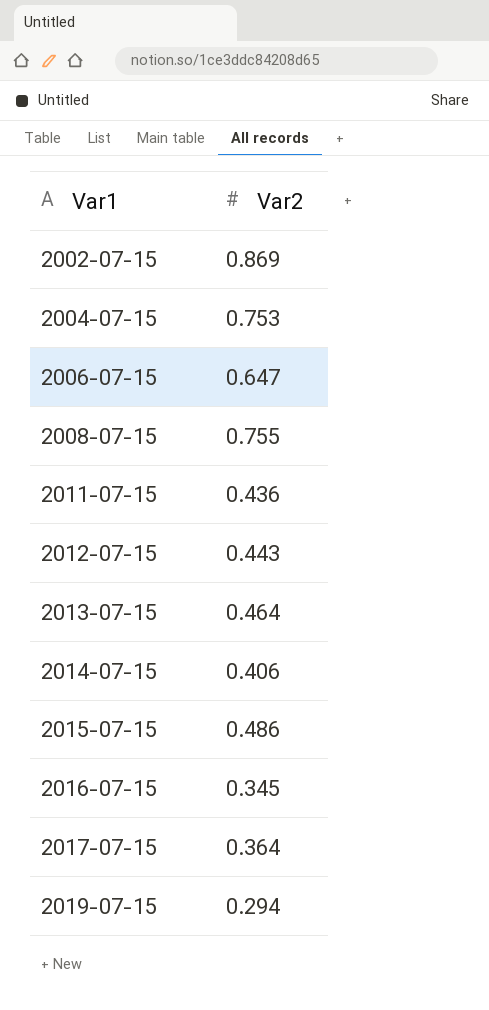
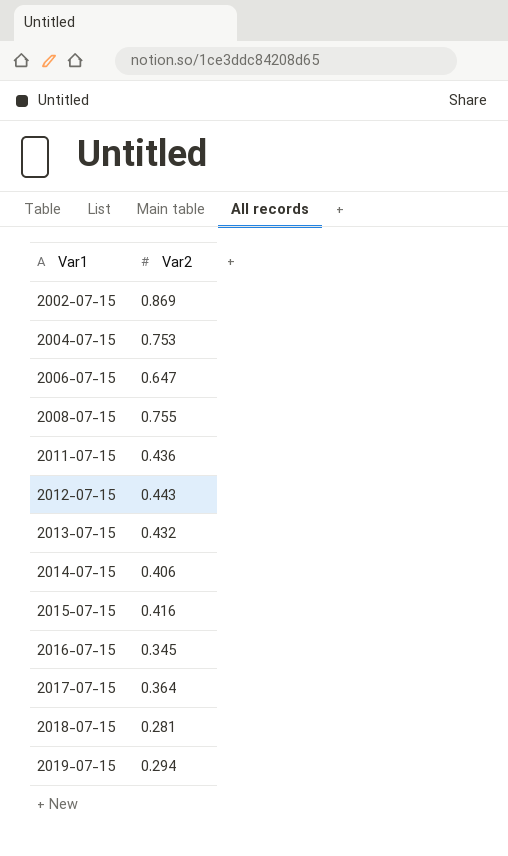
2013-07-15 | Var2: 0.464 -> 0.432
2015-07-15 | Var2: 0.486 -> 0.416
row 2018-07-15: none -> 0.281

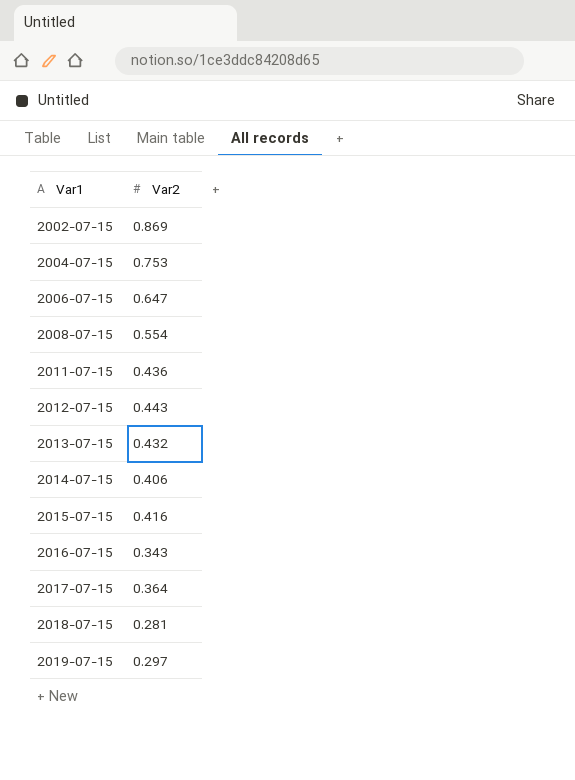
2008-07-15 | Var2: 0.755 -> 0.554
2016-07-15 | Var2: 0.345 -> 0.343
2019-07-15 | Var2: 0.294 -> 0.297

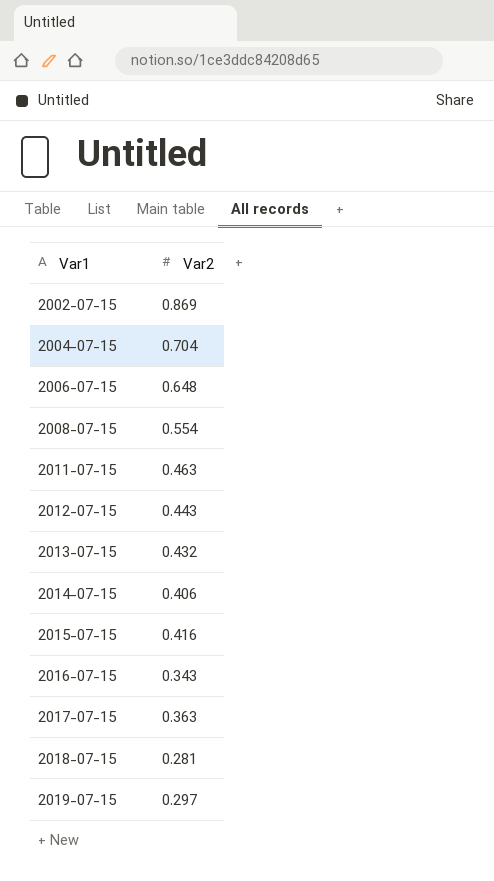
2004-07-15 | Var2: 0.753 -> 0.704
2006-07-15 | Var2: 0.647 -> 0.648
2011-07-15 | Var2: 0.436 -> 0.463
2017-07-15 | Var2: 0.364 -> 0.363

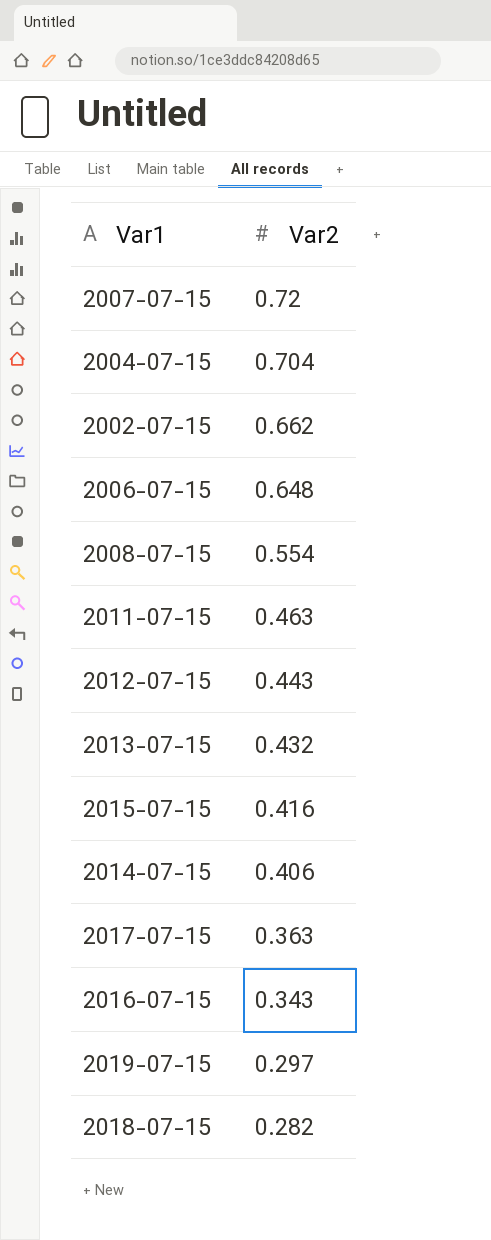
row order: Var1 ascending -> Var2 descending
row 2007-07-15: none -> 0.72
2002-07-15 | Var2: 0.869 -> 0.662
2018-07-15 | Var2: 0.281 -> 0.282

